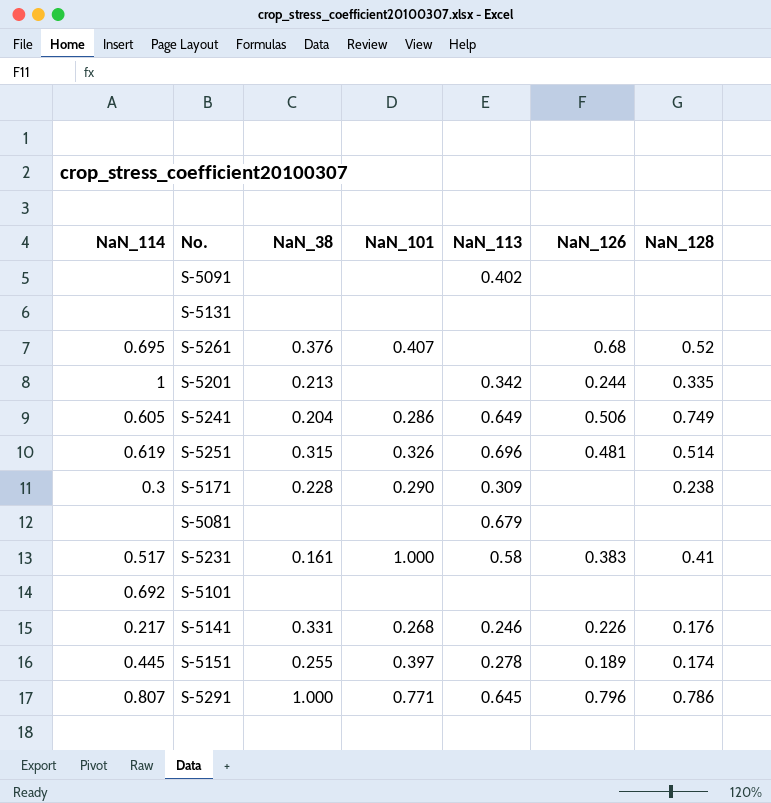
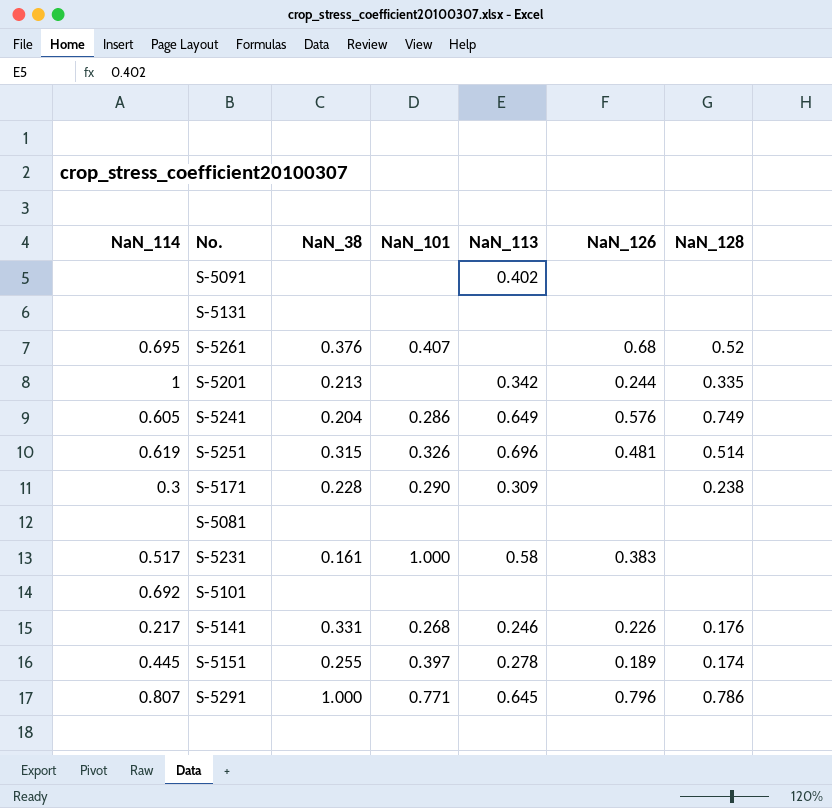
S-5241 | NaN_126: 0.506 -> 0.576
S-5081 | NaN_113: 0.679 -> none
S-5231 | NaN_128: 0.41 -> none

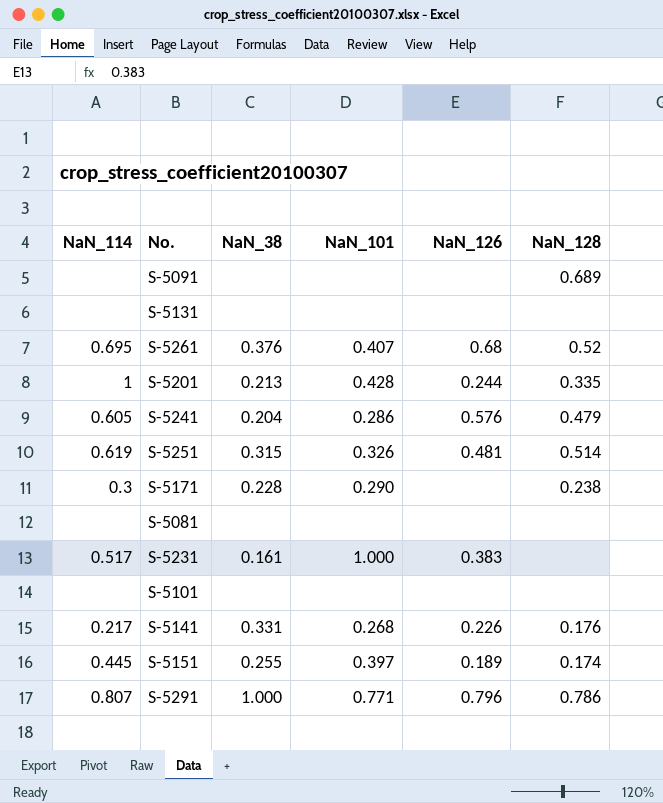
column NaN_113 | position: 5 -> none
S-5091 | NaN_128: none -> 0.689
S-5201 | NaN_101: none -> 0.428
S-5241 | NaN_128: 0.749 -> 0.479
S-5101 | NaN_114: 0.692 -> none

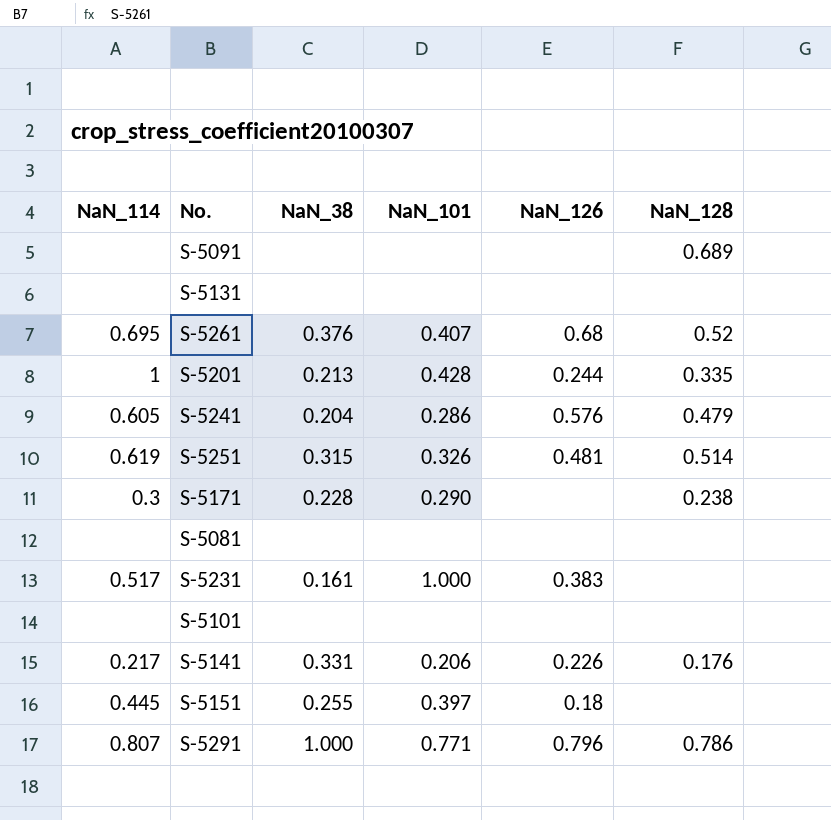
S-5141 | NaN_101: 0.268 -> 0.206
S-5151 | NaN_126: 0.189 -> 0.18
S-5151 | NaN_128: 0.174 -> none

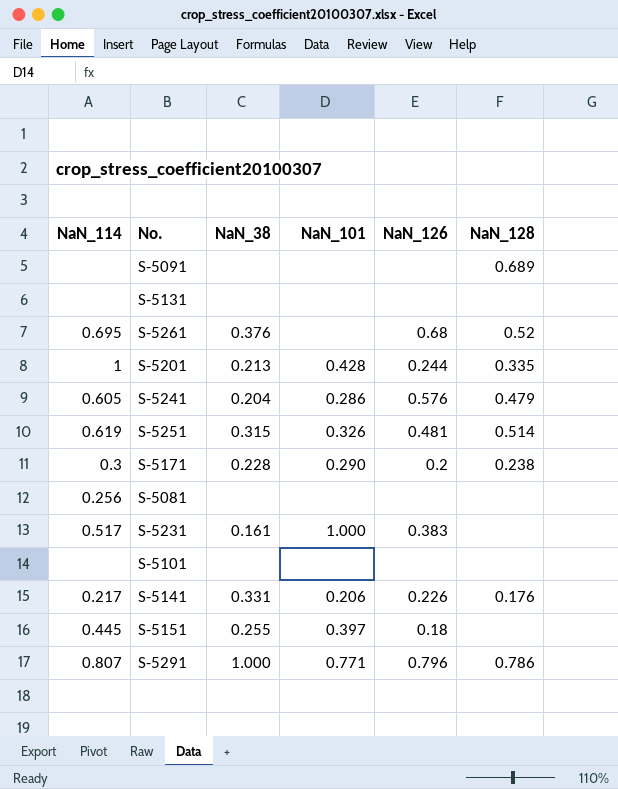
S-5261 | NaN_101: 0.407 -> none
S-5171 | NaN_126: none -> 0.2
S-5081 | NaN_114: none -> 0.256

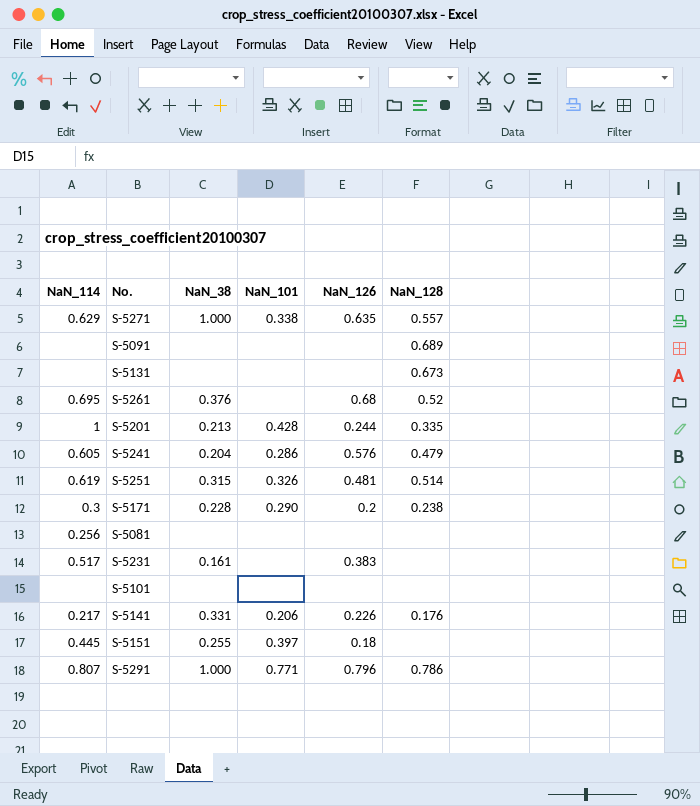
row S-5271: none -> 0.629 | 1.000 | 0.338 | 0.635 | 0.557
S-5131 | NaN_128: none -> 0.673
S-5231 | NaN_101: 1.000 -> none

